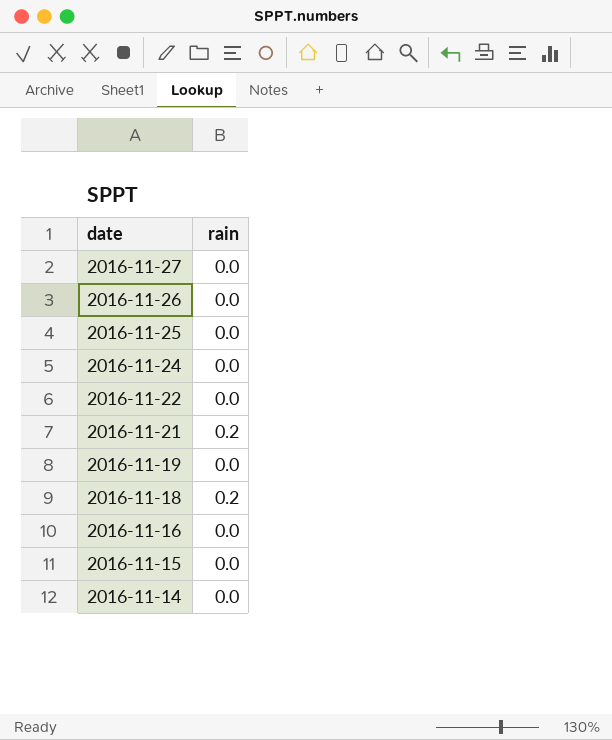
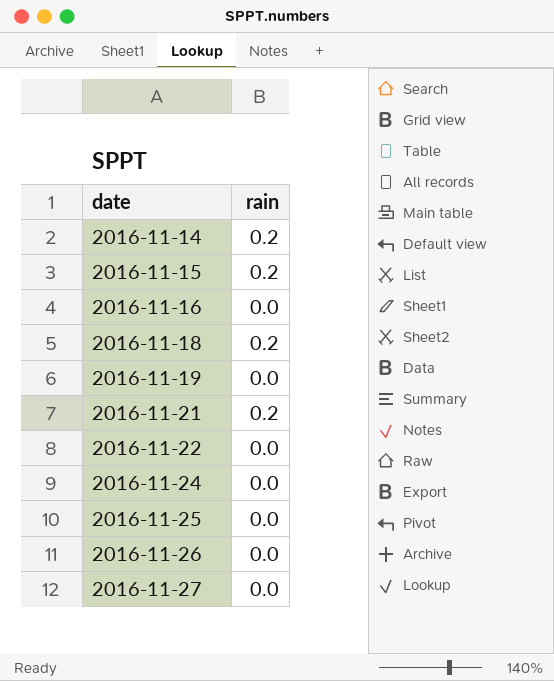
row order: date descending -> date ascending
2016-11-14 | rain: 0.0 -> 0.2
2016-11-15 | rain: 0.0 -> 0.2

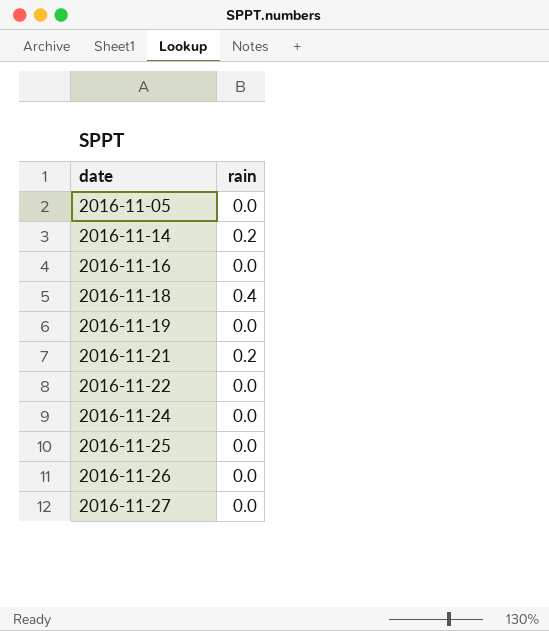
row 2016-11-15: 0.2 -> none
row 2016-11-05: none -> 0.0
2016-11-18 | rain: 0.2 -> 0.4

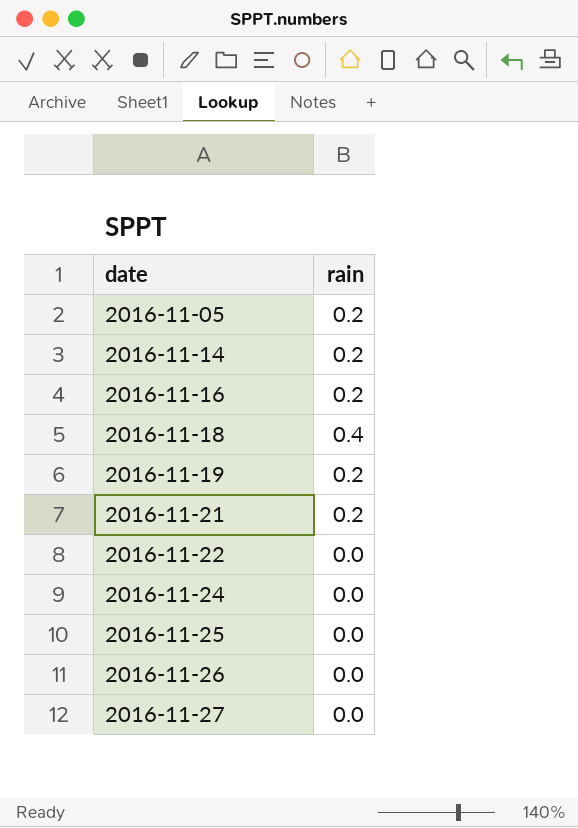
2016-11-05 | rain: 0.0 -> 0.2
2016-11-16 | rain: 0.0 -> 0.2
2016-11-19 | rain: 0.0 -> 0.2

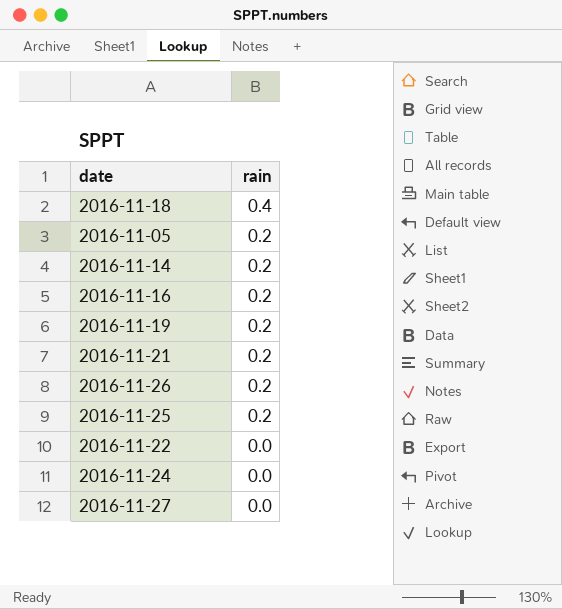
row order: date ascending -> rain descending
2016-11-26 | rain: 0.0 -> 0.2
2016-11-25 | rain: 0.0 -> 0.2

